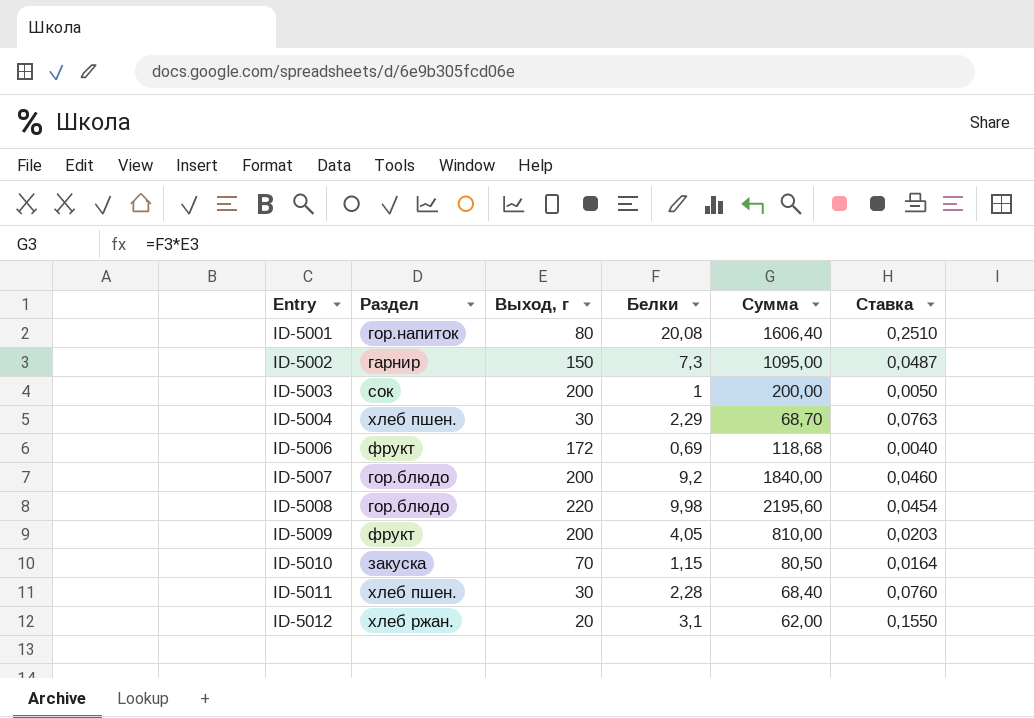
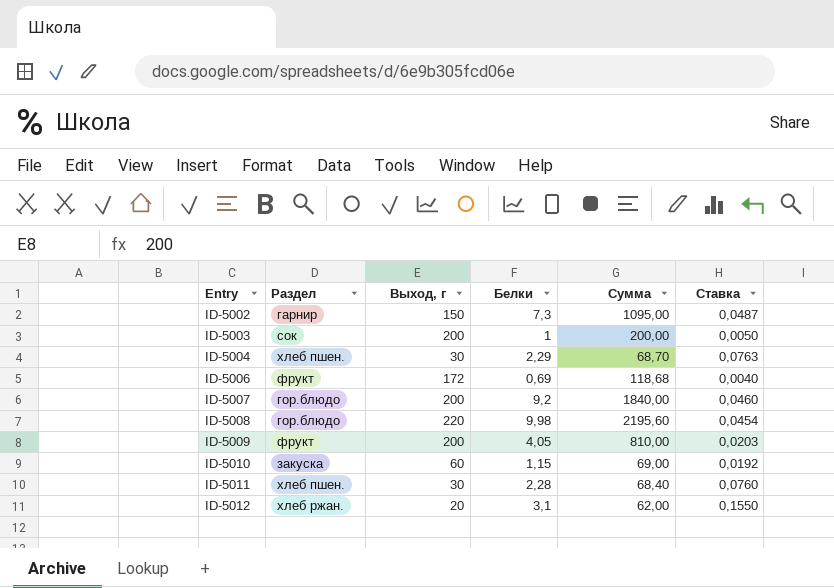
row ID-5001: гор.напиток | 80 | 20,08 | 1606,40 | 0,2510 -> none
ID-5010 | Выход, г: 70 -> 60
ID-5010 | Сумма: 80,50 -> 69,00
ID-5010 | Ставка: 0,0164 -> 0,0192

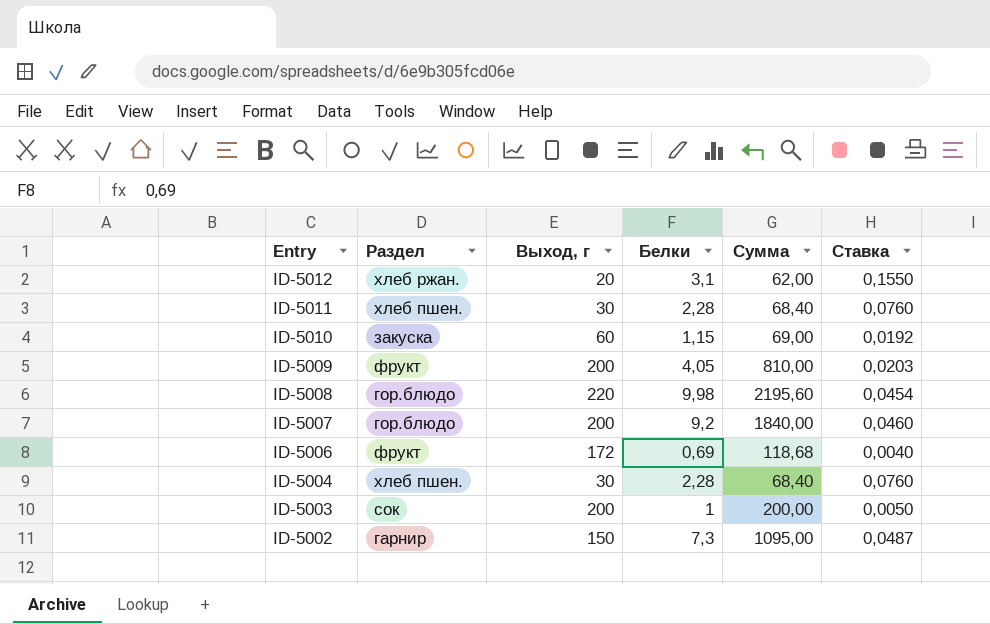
row order: Entry ascending -> Entry descending
ID-5004 | Белки: 2,29 -> 2,28
ID-5004 | Сумма: 68,70 -> 68,40
ID-5004 | Ставка: 0,0763 -> 0,0760

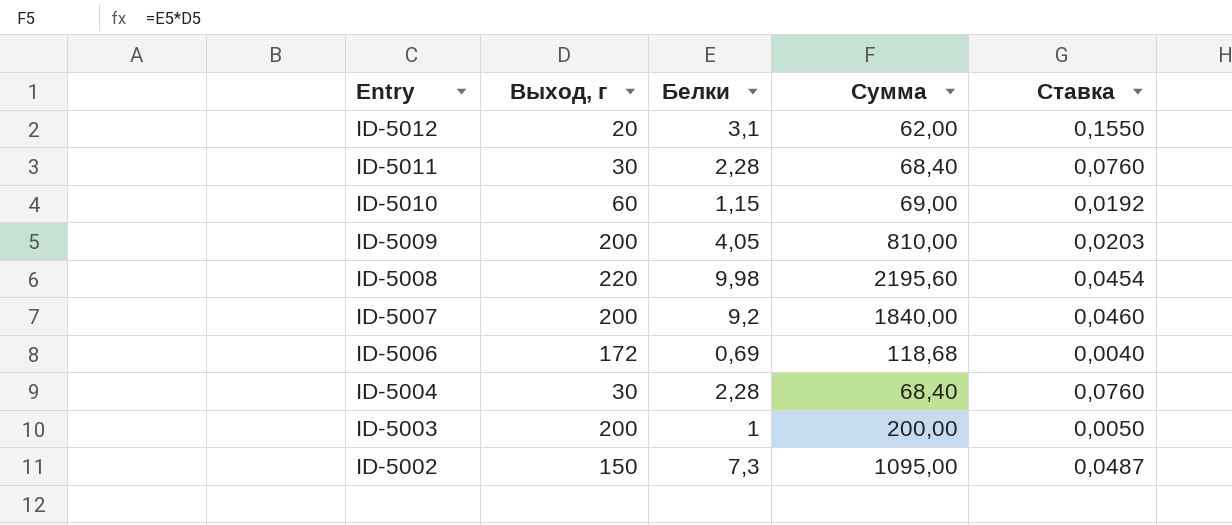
column Раздел | position: 2 -> none

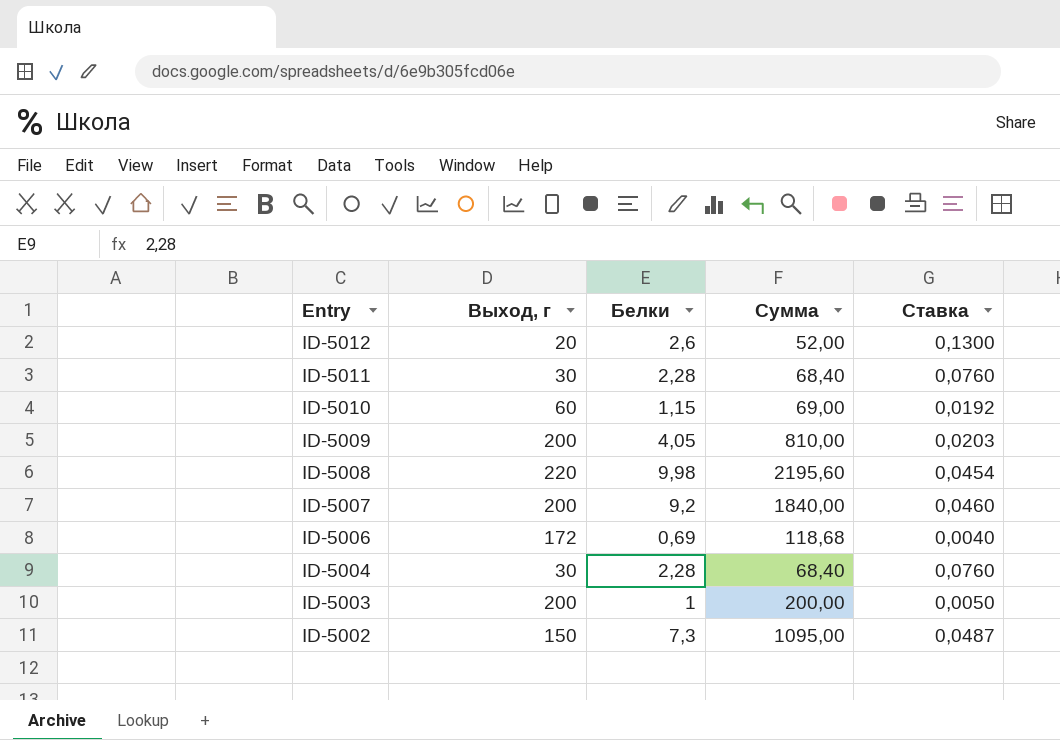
ID-5012 | Белки: 3,1 -> 2,6
ID-5012 | Сумма: 62,00 -> 52,00
ID-5012 | Ставка: 0,1550 -> 0,1300

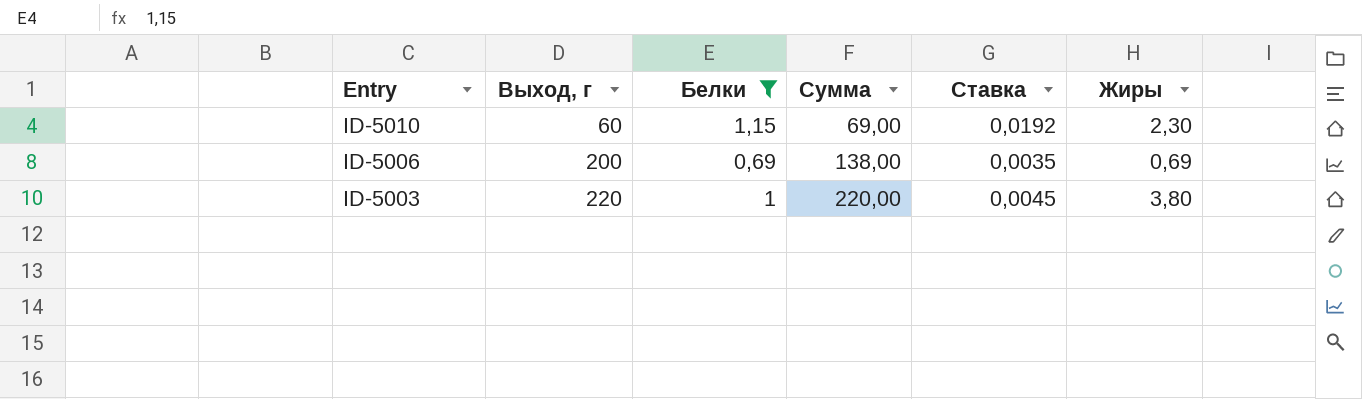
filter: none -> Белки <= 1,15
column Жиры | position: none -> 6
ID-5006 | Выход, г: 172 -> 200
ID-5006 | Сумма: 118,68 -> 138,00
ID-5006 | Ставка: 0,0040 -> 0,0035
ID-5003 | Выход, г: 200 -> 220
ID-5003 | Сумма: 200,00 -> 220,00
ID-5003 | Ставка: 0,0050 -> 0,0045

